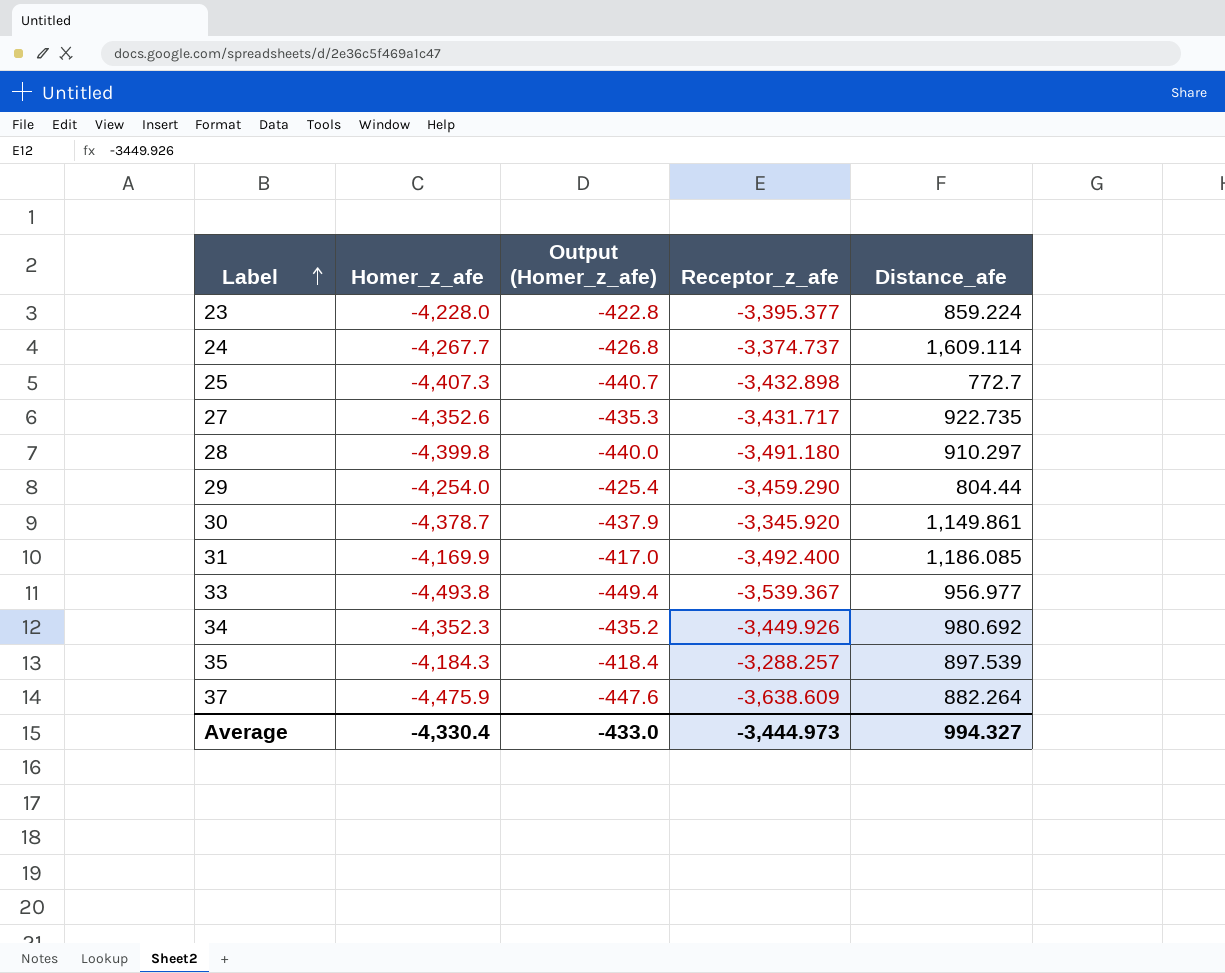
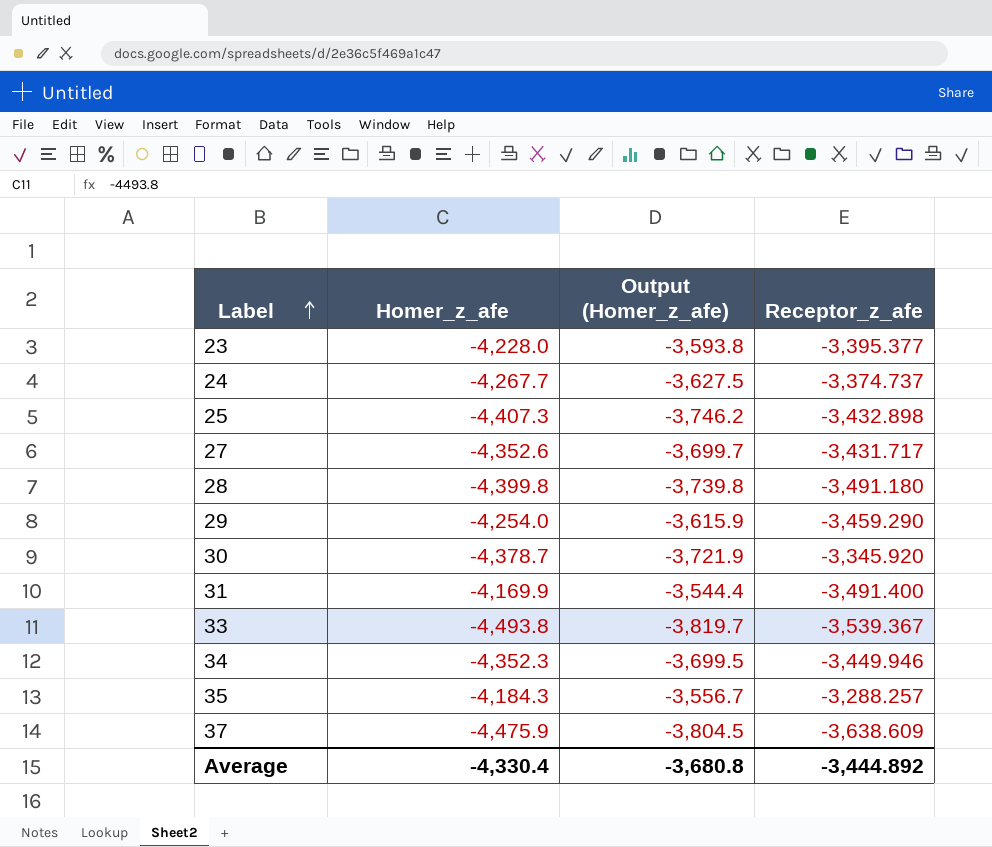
column Distance_afe | position: 5 -> none
column Output (Homer_z_afe) | formula: [Homer_z_afe] * 0.1 -> [Homer_z_afe] * 0.85
31 | Receptor_z_afe: -3,492.400 -> -3,491.400
34 | Receptor_z_afe: -3,449.926 -> -3,449.946
Average | Output (Homer_z_afe): -433.0 -> -3,680.8
Average | Receptor_z_afe: -3,444.973 -> -3,444.892

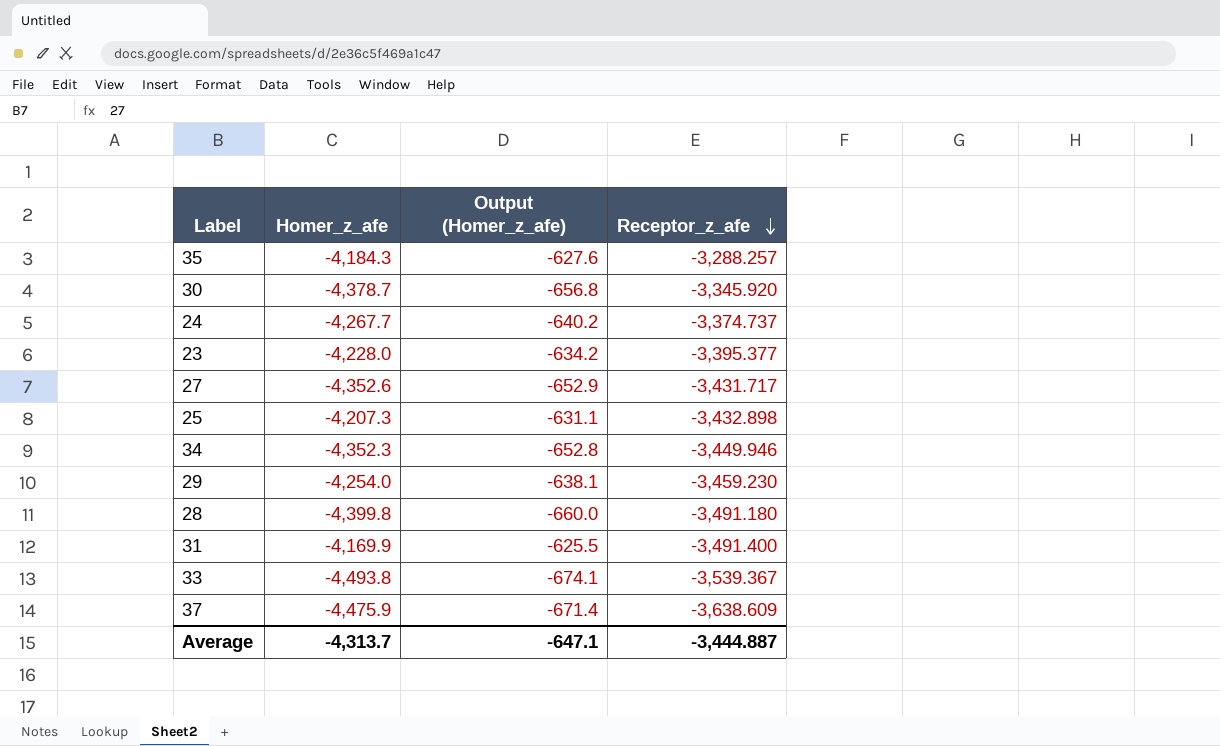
row order: Label ascending -> Receptor_z_afe descending
column Output (Homer_z_afe) | formula: [Homer_z_afe] * 0.85 -> [Homer_z_afe] * 0.15
25 | Homer_z_afe: -4,407.3 -> -4,207.3
29 | Receptor_z_afe: -3,459.290 -> -3,459.230
Average | Homer_z_afe: -4,330.4 -> -4,313.7
Average | Output (Homer_z_afe): -3,680.8 -> -647.1
Average | Receptor_z_afe: -3,444.892 -> -3,444.887

